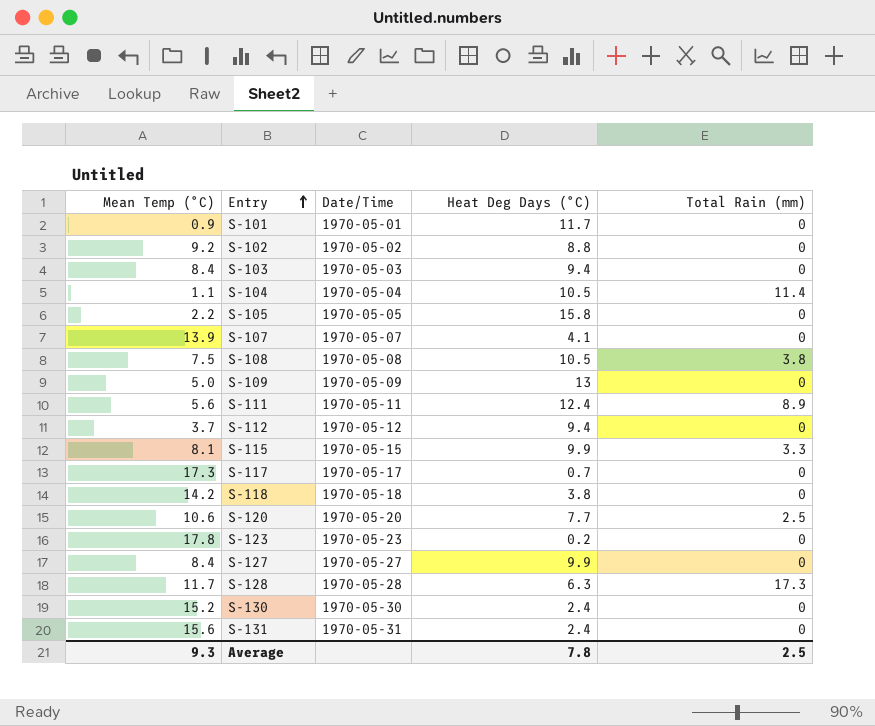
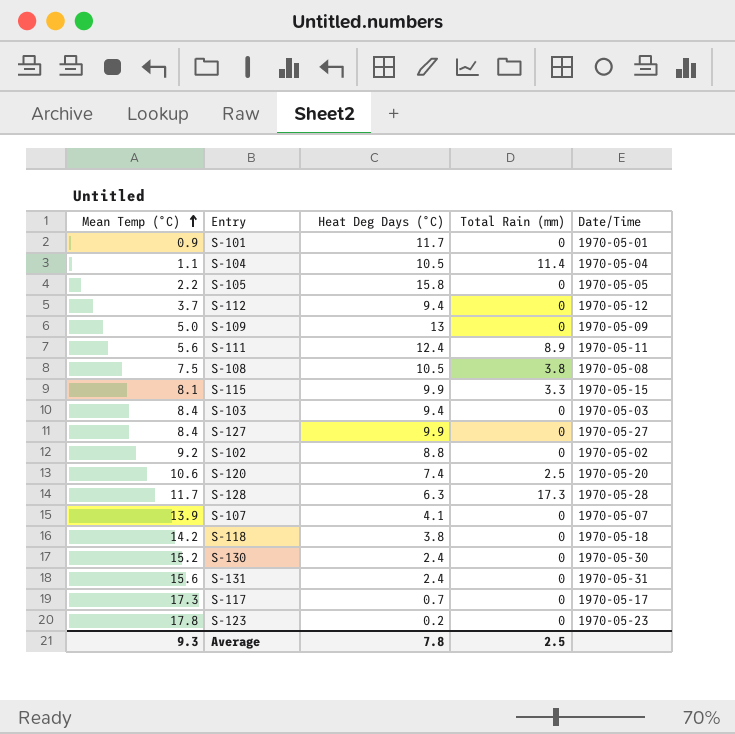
row order: Entry ascending -> Mean Temp (°C) ascending
column Date/Time | position: 3 -> 5
S-120 | Heat Deg Days (°C): 7.7 -> 7.4

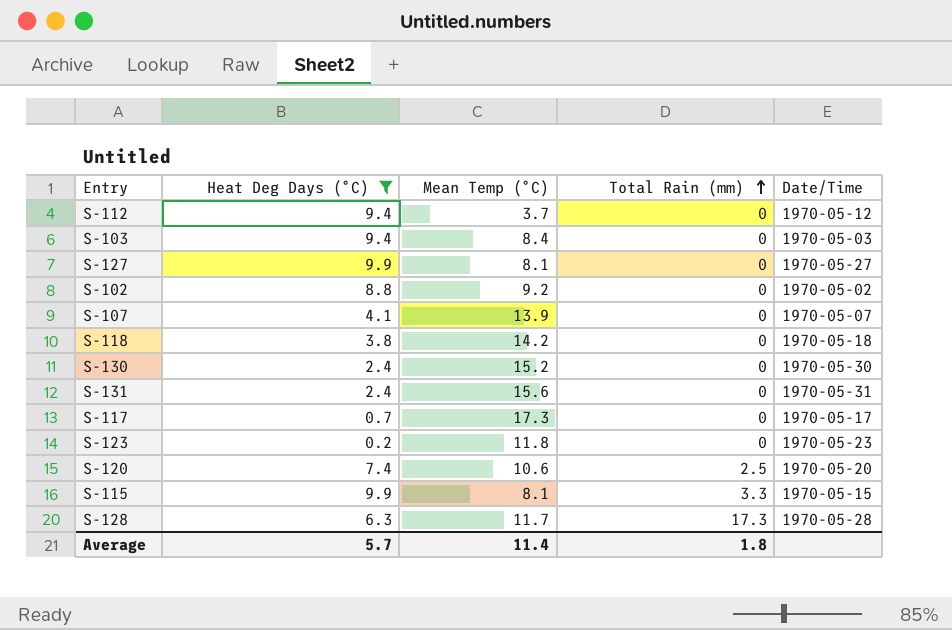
filter: none -> Heat Deg Days (°C) <= 9.9
row order: Mean Temp (°C) ascending -> Total Rain (mm) ascending
column Mean Temp (°C) | position: 1 -> 3
S-127 | Mean Temp (°C): 8.4 -> 8.1
S-123 | Mean Temp (°C): 17.8 -> 11.8
Average | Heat Deg Days (°C): 7.8 -> 5.7
Average | Mean Temp (°C): 9.3 -> 11.4
Average | Total Rain (mm): 2.5 -> 1.8

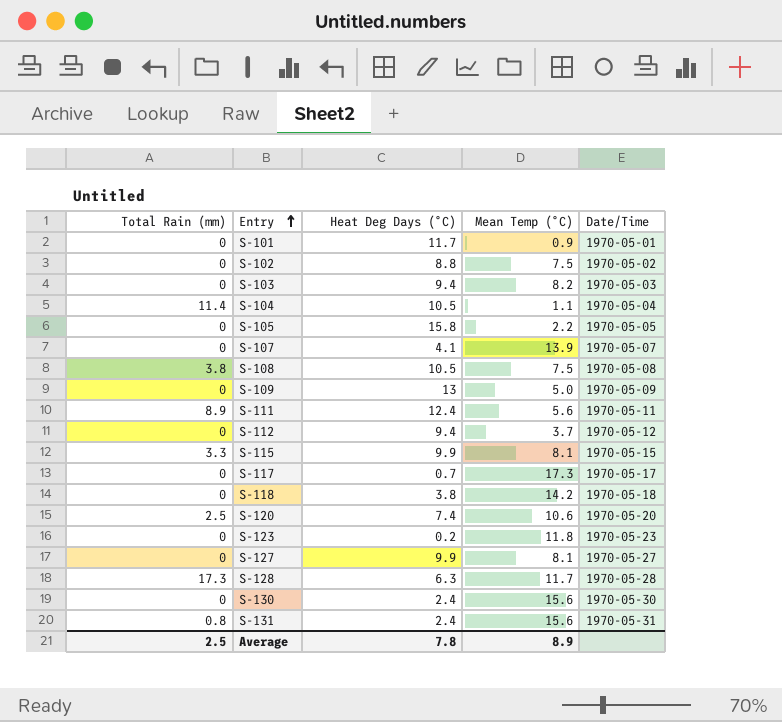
filter: Heat Deg Days (°C) <= 9.9 -> none
row order: Total Rain (mm) ascending -> Entry ascending
column Total Rain (mm) | position: 4 -> 1
S-102 | Mean Temp (°C): 9.2 -> 7.5
S-103 | Mean Temp (°C): 8.4 -> 8.2
S-130 | Mean Temp (°C): 15.2 -> 15.6
S-131 | Total Rain (mm): 0 -> 0.8
Average | Total Rain (mm): 1.8 -> 2.5
Average | Heat Deg Days (°C): 5.7 -> 7.8
Average | Mean Temp (°C): 11.4 -> 8.9

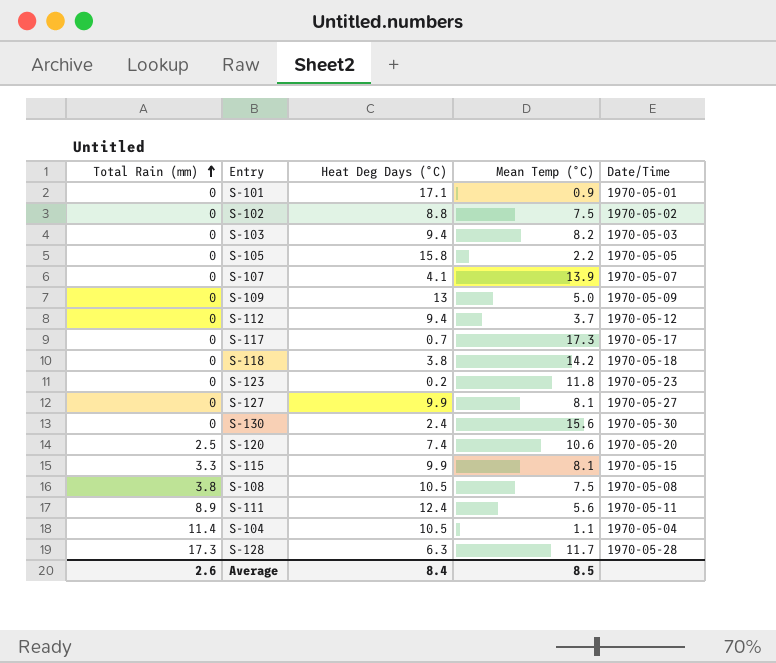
row order: Entry ascending -> Total Rain (mm) ascending
row S-131: 0.8 | 2.4 | 15.6 | 1970-05-31 -> none
S-101 | Heat Deg Days (°C): 11.7 -> 17.1
Average | Total Rain (mm): 2.5 -> 2.6
Average | Heat Deg Days (°C): 7.8 -> 8.4
Average | Mean Temp (°C): 8.9 -> 8.5

